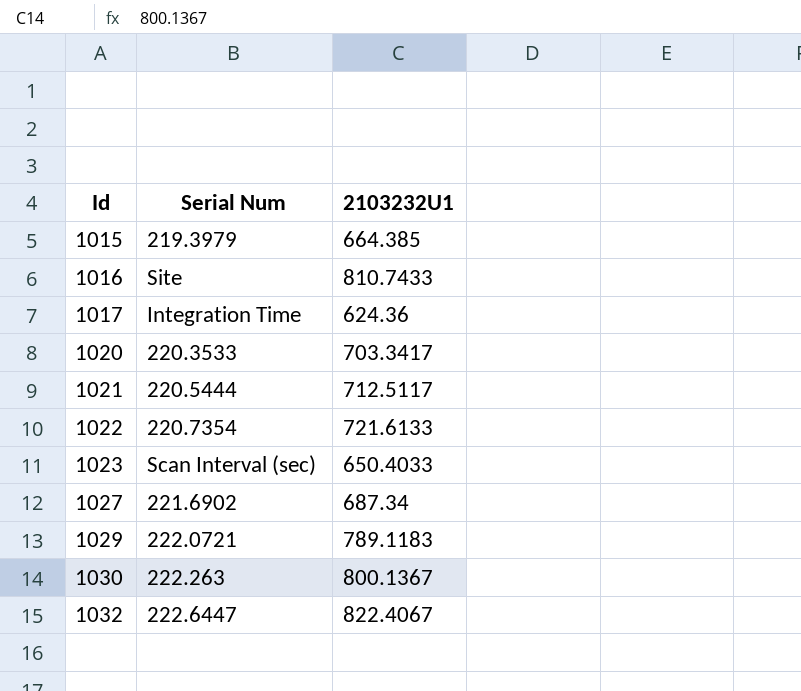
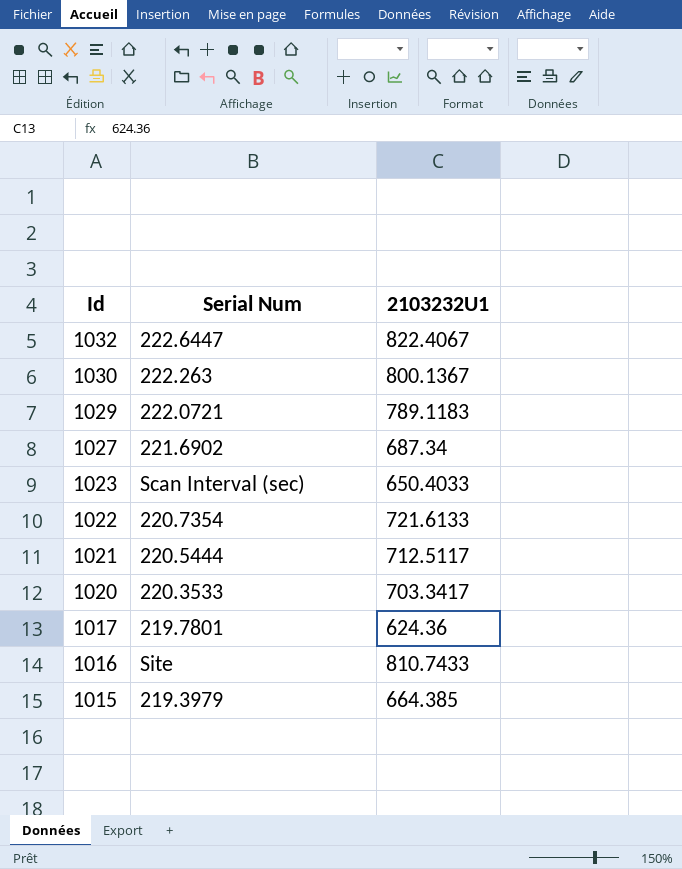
row order: Id ascending -> Id descending
1017 | Serial Num: Integration Time -> 219.7801

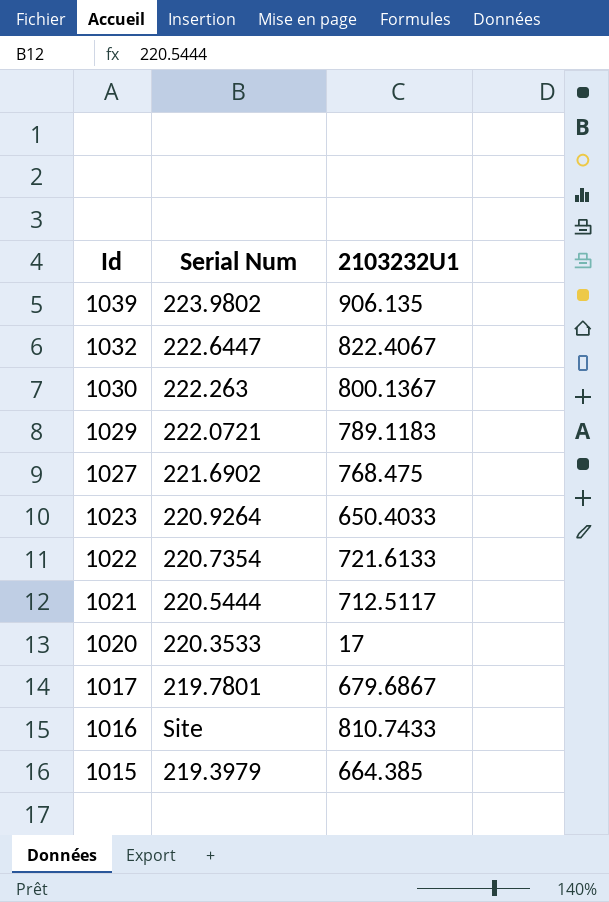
row 1039: none -> 223.9802 | 906.135
1027 | 2103232U1: 687.34 -> 768.475
1023 | Serial Num: Scan Interval (sec) -> 220.9264
1020 | 2103232U1: 703.3417 -> 17
1017 | 2103232U1: 624.36 -> 679.6867

